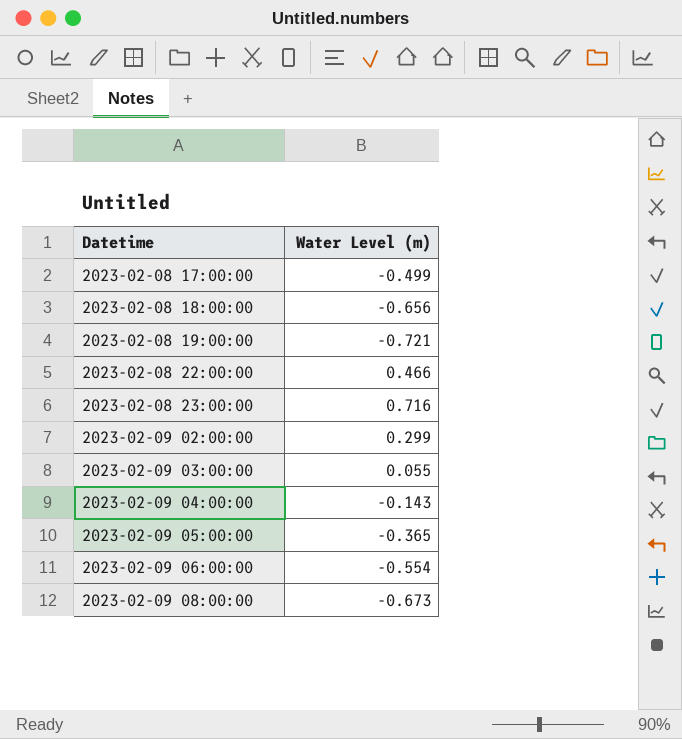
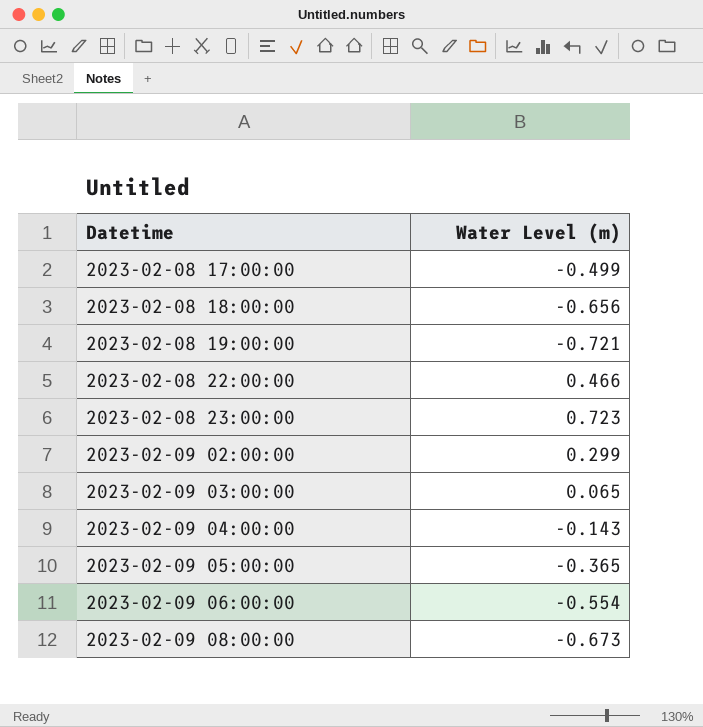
2023-02-08 23:00:00 | Water Level (m): 0.716 -> 0.723
2023-02-09 03:00:00 | Water Level (m): 0.055 -> 0.065

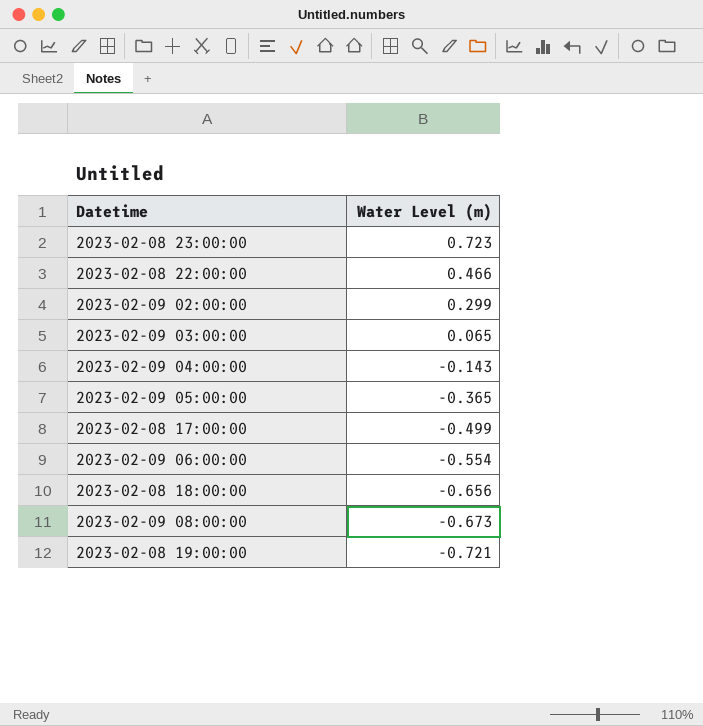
row order: Datetime ascending -> Water Level (m) descending

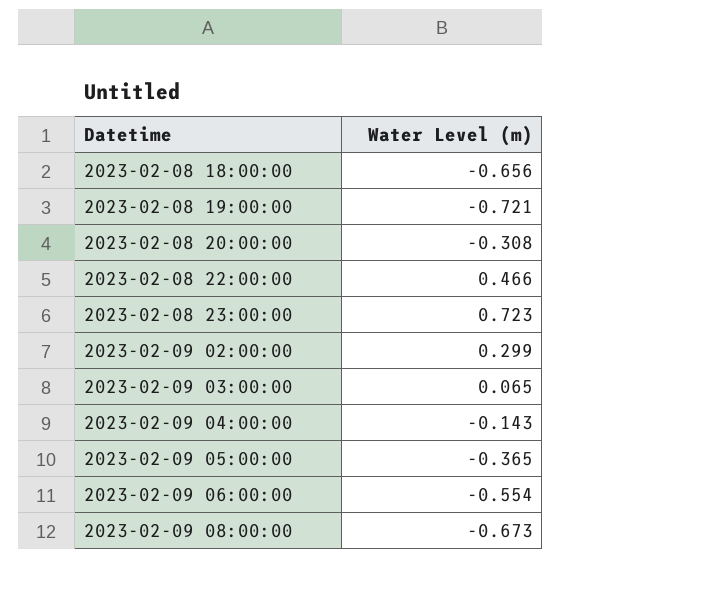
row order: Water Level (m) descending -> Datetime ascending
row 2023-02-08 17:00:00: -0.499 -> none
row 2023-02-08 20:00:00: none -> -0.308

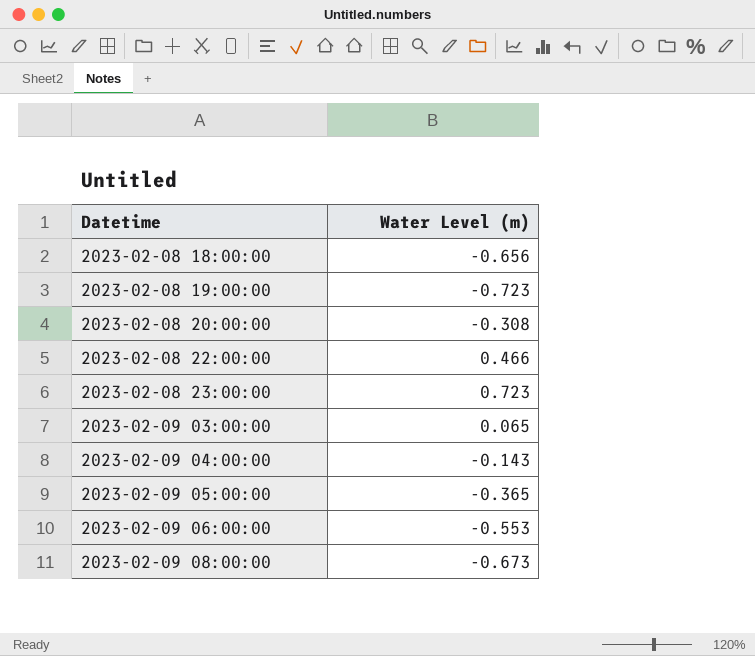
row 2023-02-09 02:00:00: 0.299 -> none
2023-02-08 19:00:00 | Water Level (m): -0.721 -> -0.723
2023-02-09 06:00:00 | Water Level (m): -0.554 -> -0.553

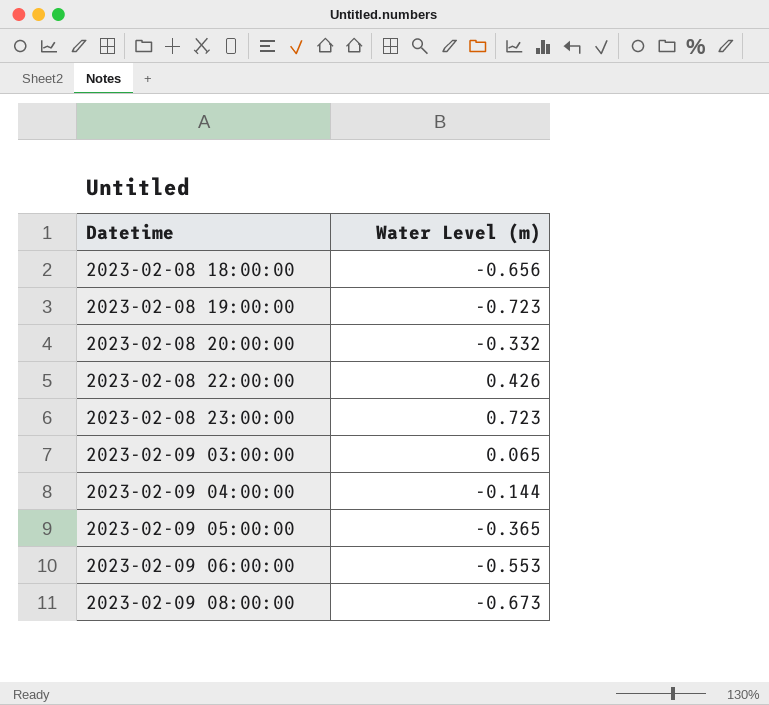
2023-02-08 20:00:00 | Water Level (m): -0.308 -> -0.332
2023-02-08 22:00:00 | Water Level (m): 0.466 -> 0.426
2023-02-09 04:00:00 | Water Level (m): -0.143 -> -0.144

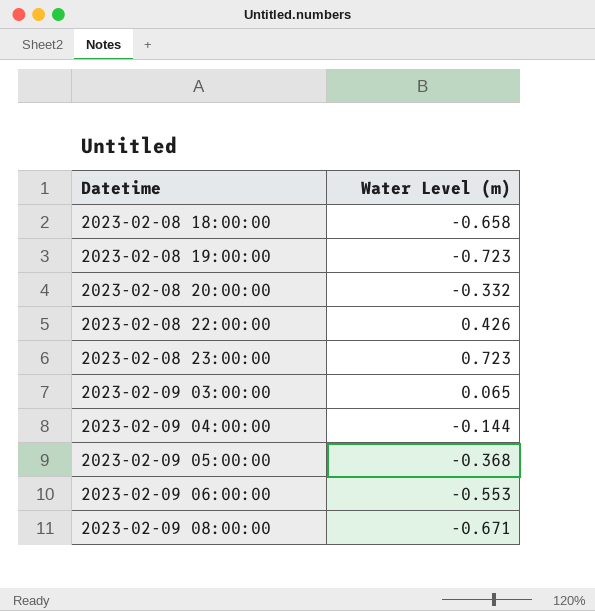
2023-02-08 18:00:00 | Water Level (m): -0.656 -> -0.658
2023-02-09 05:00:00 | Water Level (m): -0.365 -> -0.368
2023-02-09 08:00:00 | Water Level (m): -0.673 -> -0.671

